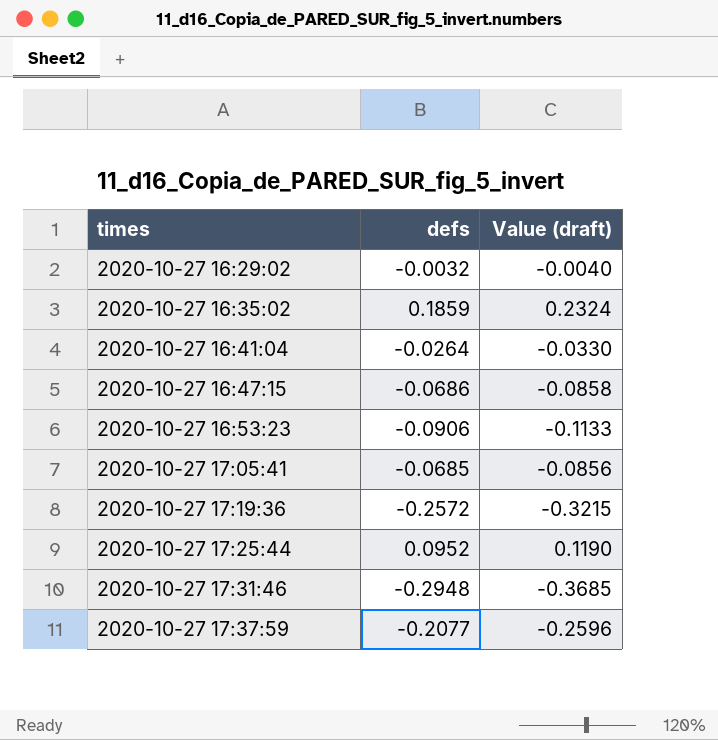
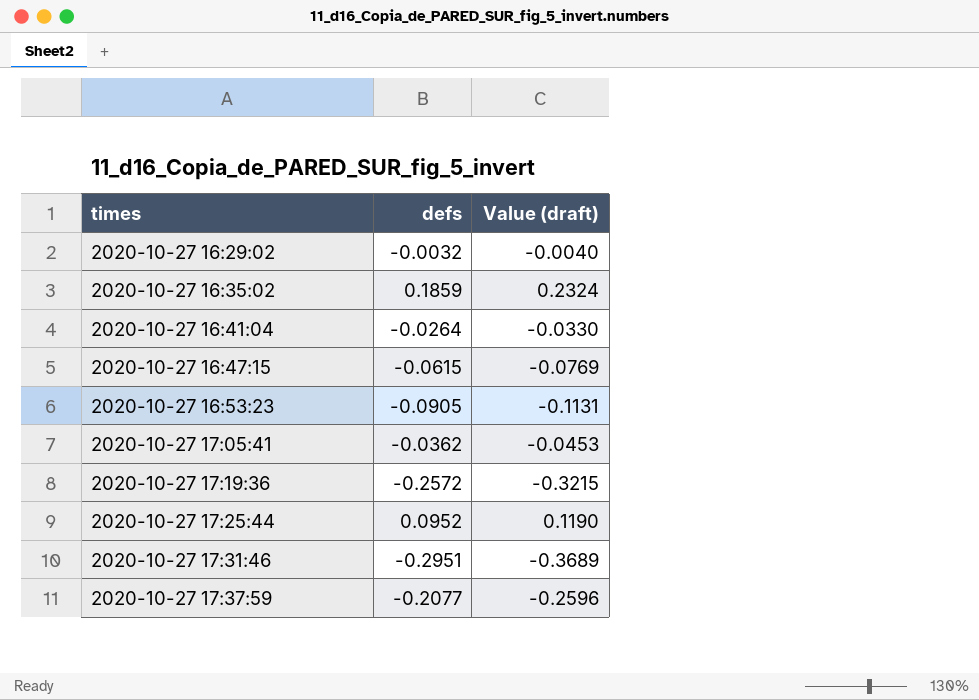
2020-10-27 16:47:15 | defs: -0.0686 -> -0.0615
2020-10-27 16:47:15 | Value (draft): -0.0858 -> -0.0769
2020-10-27 16:53:23 | defs: -0.0906 -> -0.0905
2020-10-27 16:53:23 | Value (draft): -0.1133 -> -0.1131
2020-10-27 17:05:41 | defs: -0.0685 -> -0.0362
2020-10-27 17:05:41 | Value (draft): -0.0856 -> -0.0453
2020-10-27 17:31:46 | defs: -0.2948 -> -0.2951
2020-10-27 17:31:46 | Value (draft): -0.3685 -> -0.3689

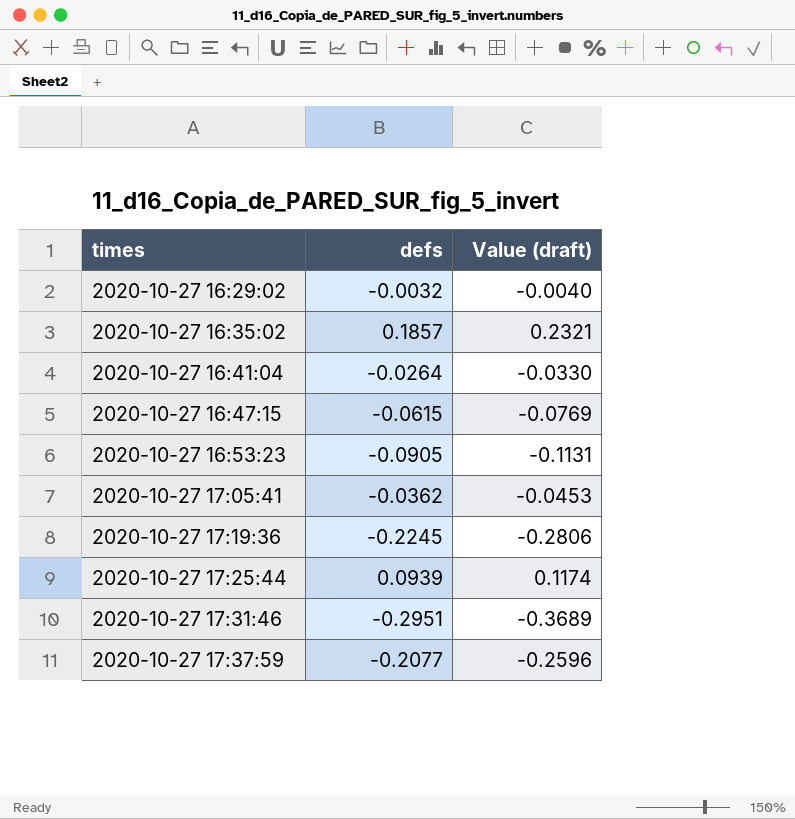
2020-10-27 16:35:02 | defs: 0.1859 -> 0.1857
2020-10-27 16:35:02 | Value (draft): 0.2324 -> 0.2321
2020-10-27 17:19:36 | defs: -0.2572 -> -0.2245
2020-10-27 17:19:36 | Value (draft): -0.3215 -> -0.2806
2020-10-27 17:25:44 | defs: 0.0952 -> 0.0939
2020-10-27 17:25:44 | Value (draft): 0.1190 -> 0.1174

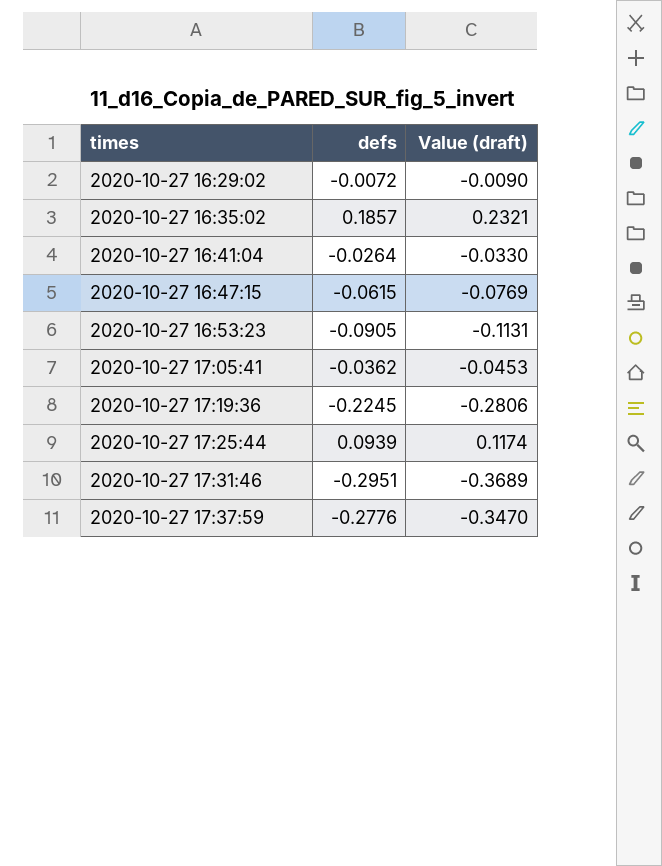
2020-10-27 16:29:02 | defs: -0.0032 -> -0.0072
2020-10-27 16:29:02 | Value (draft): -0.0040 -> -0.0090
2020-10-27 17:37:59 | defs: -0.2077 -> -0.2776
2020-10-27 17:37:59 | Value (draft): -0.2596 -> -0.3470

